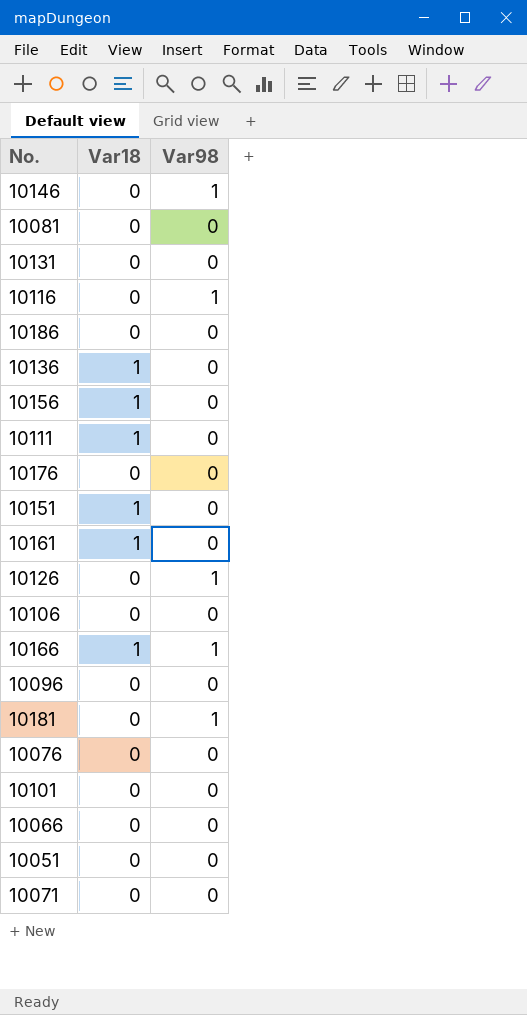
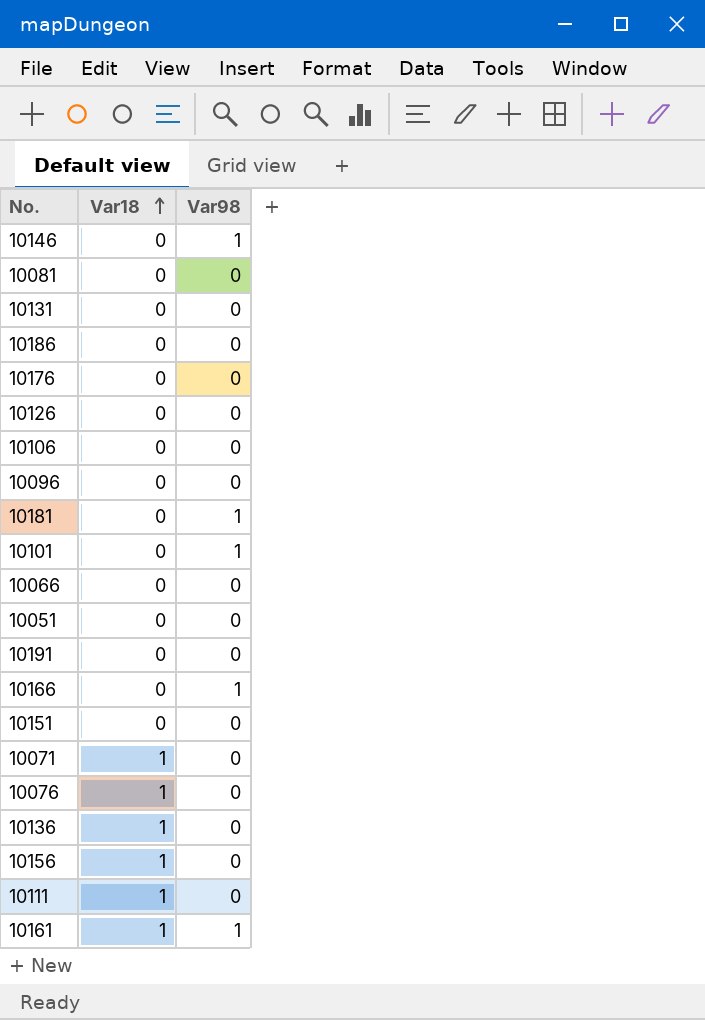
row order: none -> Var18 ascending
row 10116: 0 | 1 -> none
10126 | Var98: 1 -> 0
10101 | Var98: 0 -> 1
row 10191: none -> 0 | 0
10166 | Var18: 1 -> 0
10151 | Var18: 1 -> 0
10071 | Var18: 0 -> 1
10076 | Var18: 0 -> 1
10161 | Var98: 0 -> 1

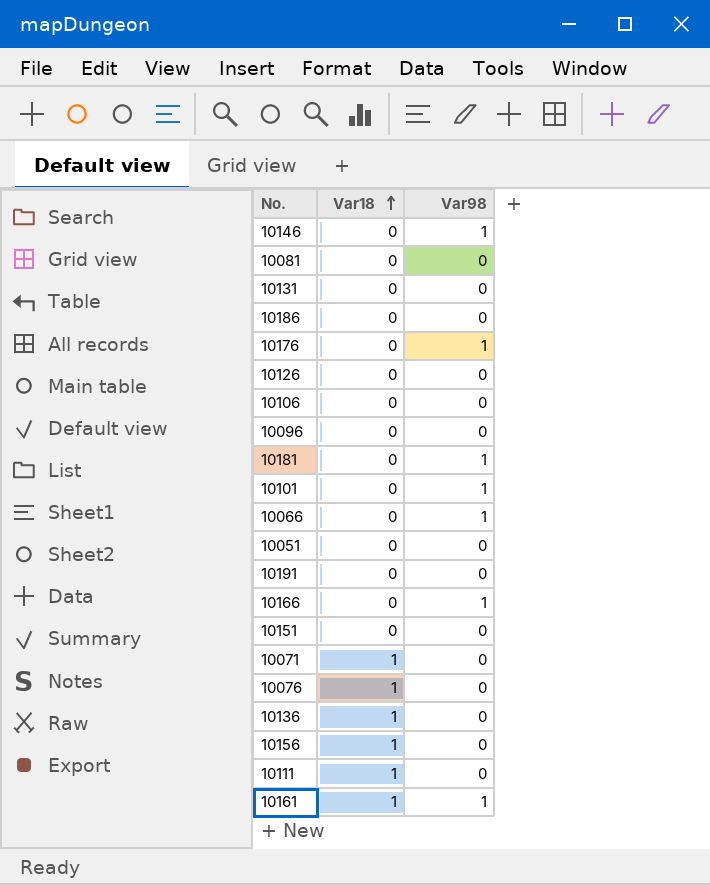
10176 | Var98: 0 -> 1
10066 | Var98: 0 -> 1

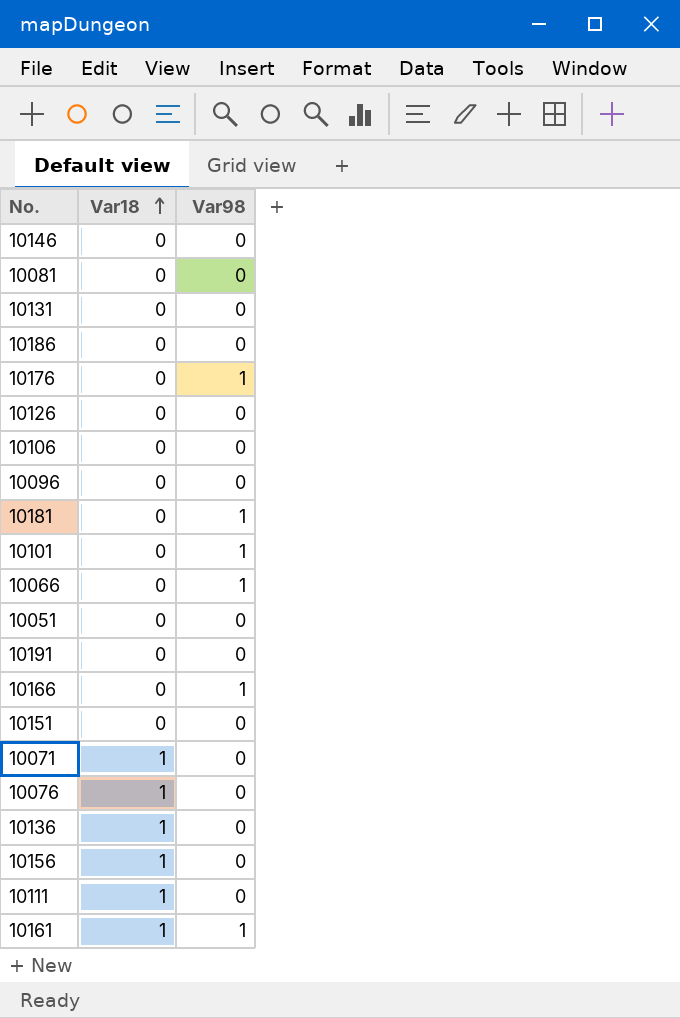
10146 | Var98: 1 -> 0

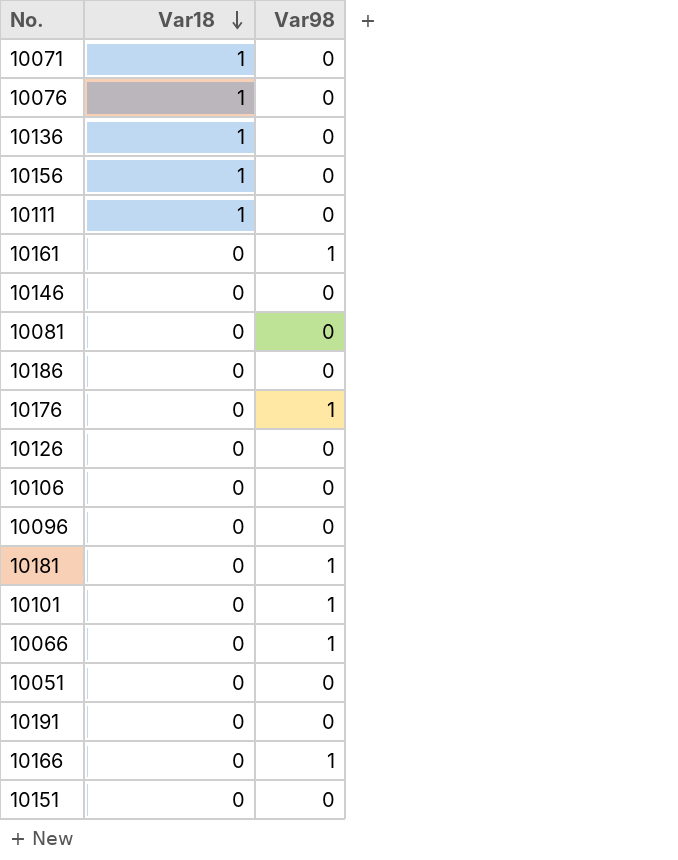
row order: Var18 ascending -> Var18 descending
row 10131: 0 | 0 -> none
10161 | Var18: 1 -> 0

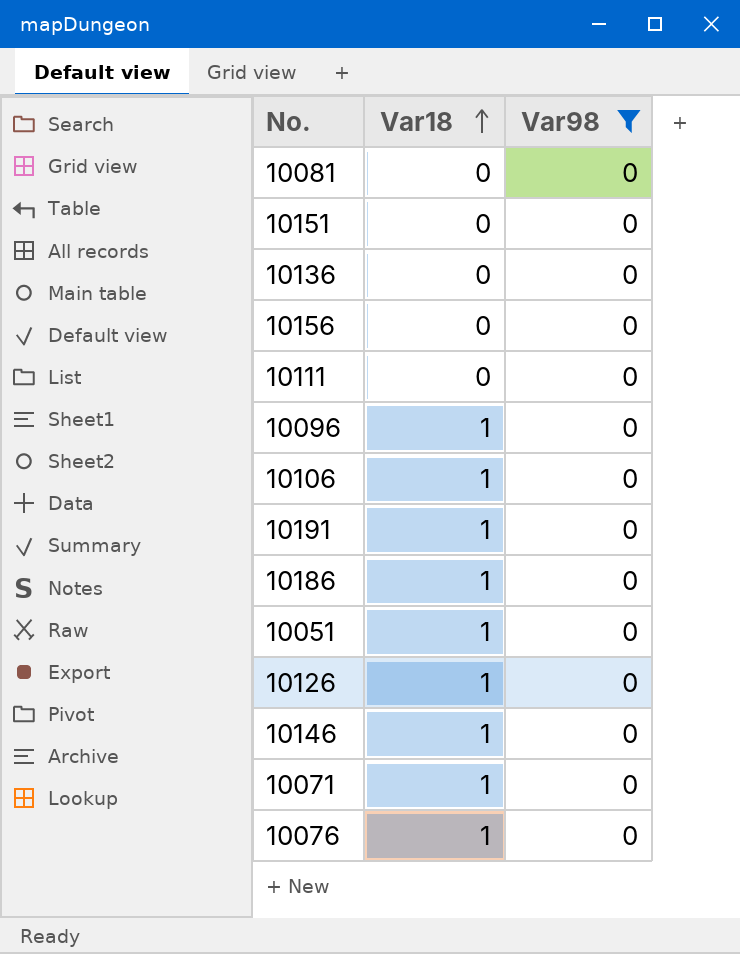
filter: none -> Var98 = 0
row order: Var18 descending -> Var18 ascending
10136 | Var18: 1 -> 0
10156 | Var18: 1 -> 0
10111 | Var18: 1 -> 0
10096 | Var18: 0 -> 1
10106 | Var18: 0 -> 1
10191 | Var18: 0 -> 1
10186 | Var18: 0 -> 1
10051 | Var18: 0 -> 1
10126 | Var18: 0 -> 1
10146 | Var18: 0 -> 1

